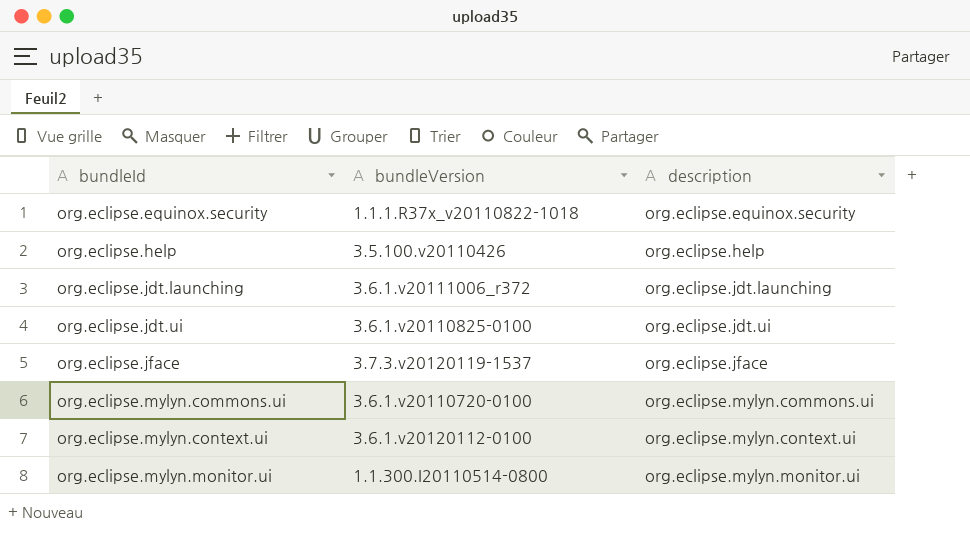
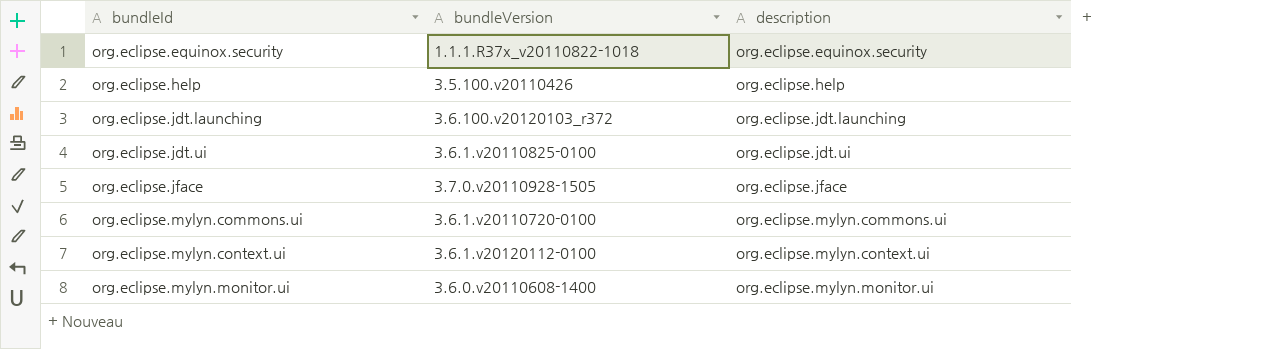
org.eclipse.jdt.launching | bundleVersion: 3.6.1.v20111006_r372 -> 3.6.100.v20120103_r372
org.eclipse.jface | bundleVersion: 3.7.3.v20120119-1537 -> 3.7.0.v20110928-1505
org.eclipse.mylyn.monitor.ui | bundleVersion: 1.1.300.I20110514-0800 -> 3.6.0.v20110608-1400

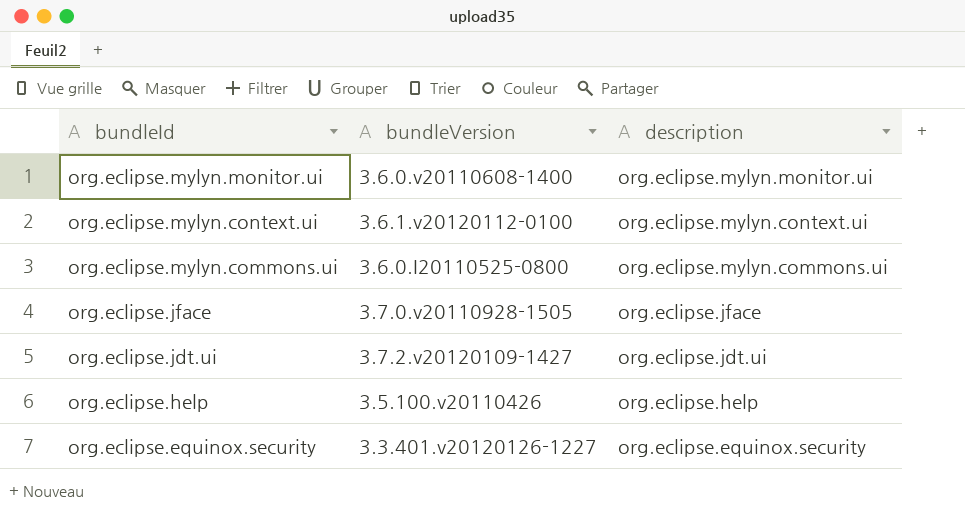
row order: bundleId ascending -> bundleId descending
row org.eclipse.jdt.launching: 3.6.100.v20120103_r372 | org.eclipse.jdt.launching -> none
org.eclipse.mylyn.commons.ui | bundleVersion: 3.6.1.v20110720-0100 -> 3.6.0.I20110525-0800
org.eclipse.jdt.ui | bundleVersion: 3.6.1.v20110825-0100 -> 3.7.2.v20120109-1427
org.eclipse.equinox.security | bundleVersion: 1.1.1.R37x_v20110822-1018 -> 3.3.401.v20120126-1227

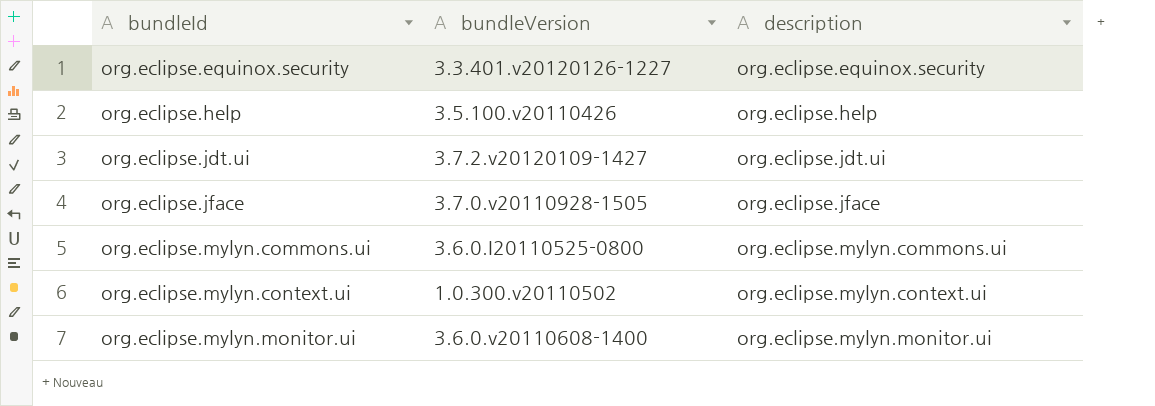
row order: bundleId descending -> bundleId ascending
org.eclipse.mylyn.context.ui | bundleVersion: 3.6.1.v20120112-0100 -> 1.0.300.v20110502

